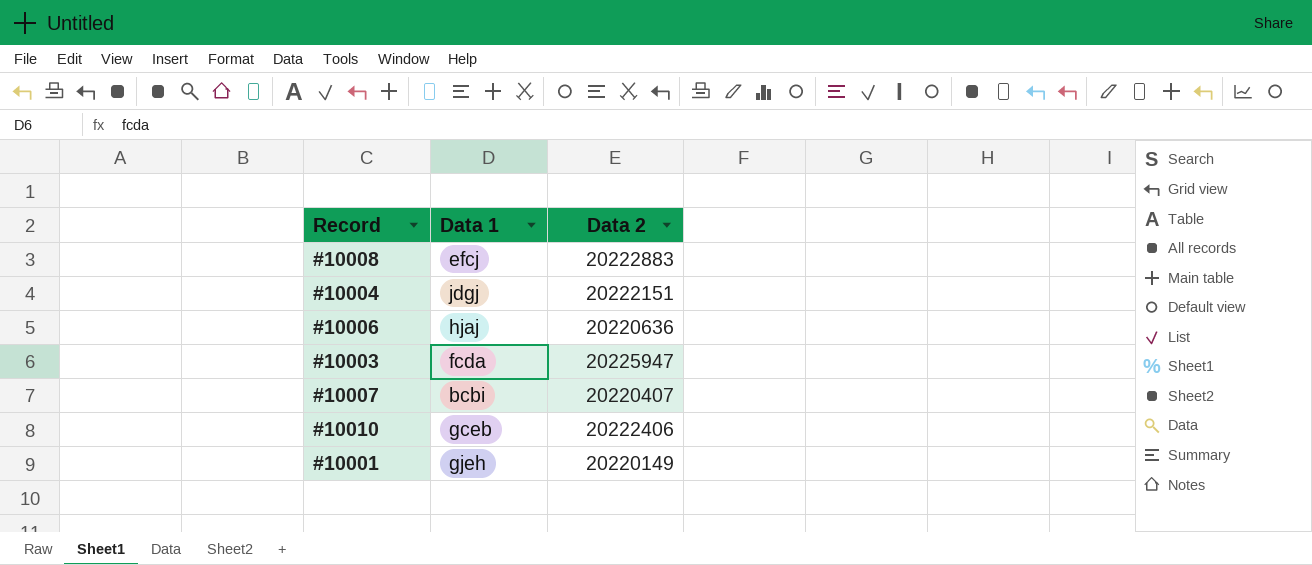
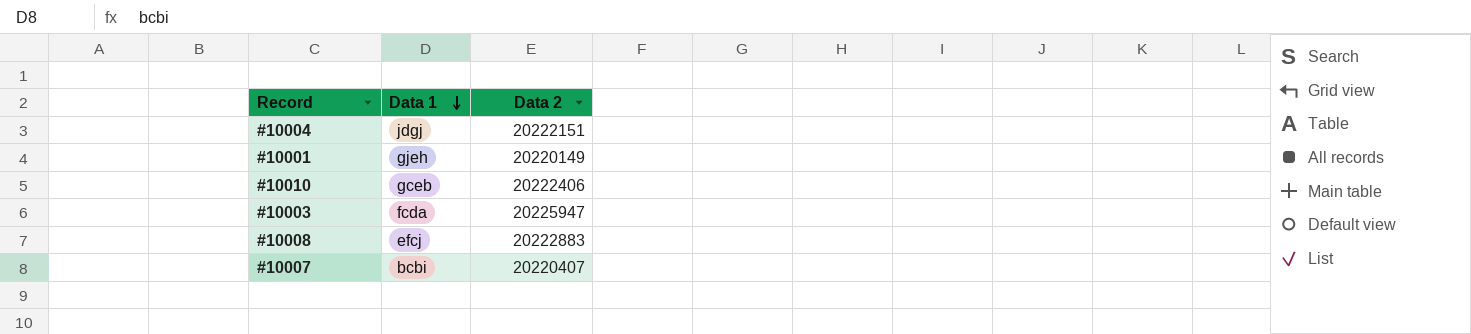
row order: none -> Data 1 descending
row #10006: hjaj | 20220636 -> none

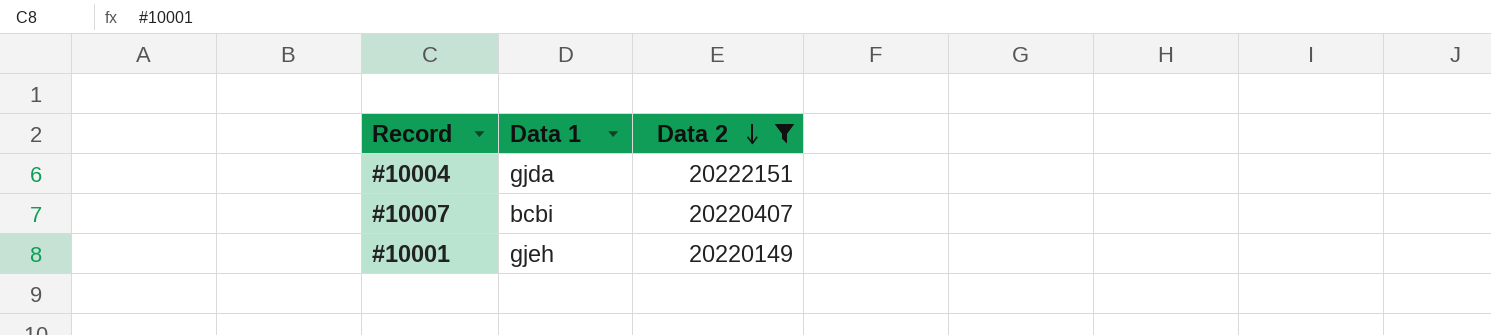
filter: none -> Data 2 <= 20222151
row order: Data 1 descending -> Data 2 descending
#10004 | Data 1: jdgj -> gjda

